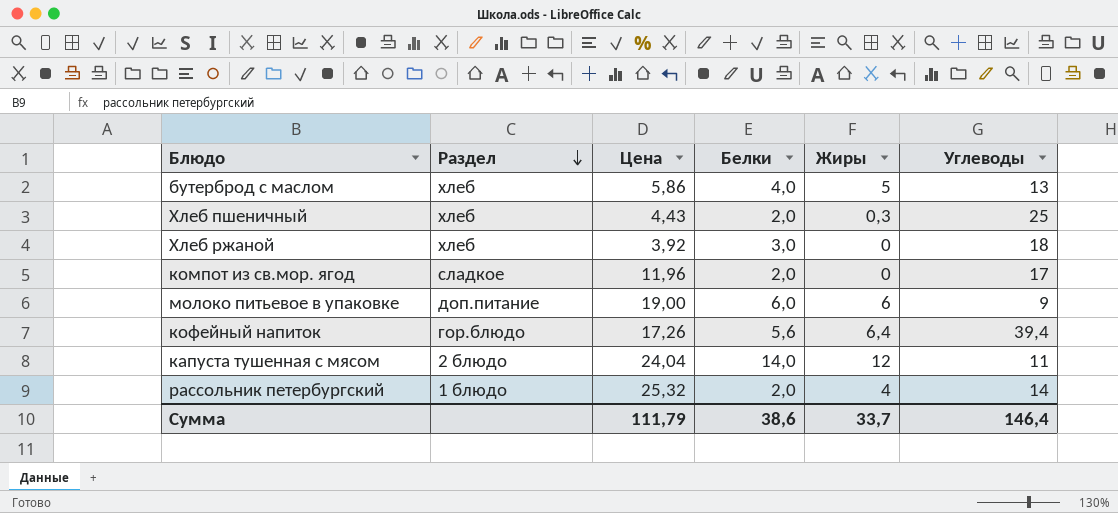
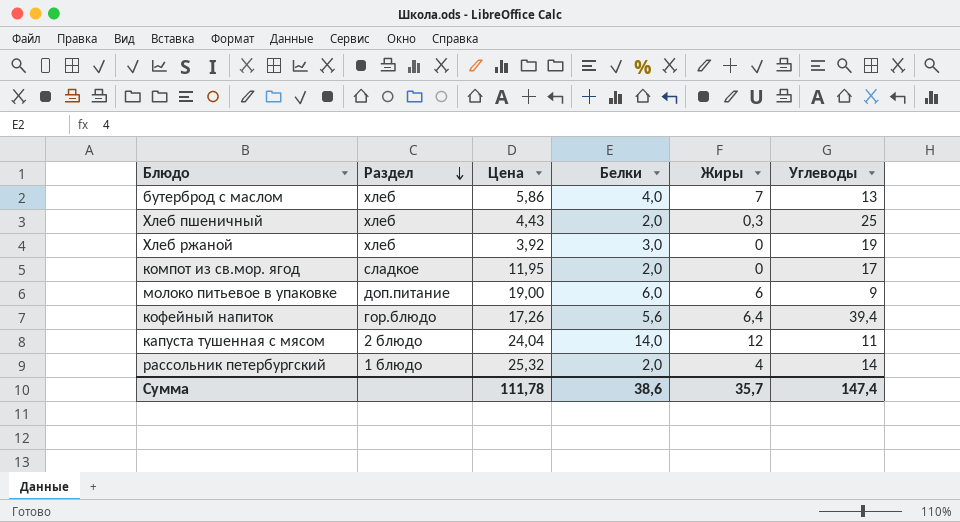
бутерброд с маслом | Жиры: 5 -> 7
Хлеб ржаной | Углеводы: 18 -> 19
компот из св.мор. ягод | Цена: 11,96 -> 11,95
Сумма | Цена: 111,79 -> 111,78
Сумма | Жиры: 33,7 -> 35,7
Сумма | Углеводы: 146,4 -> 147,4

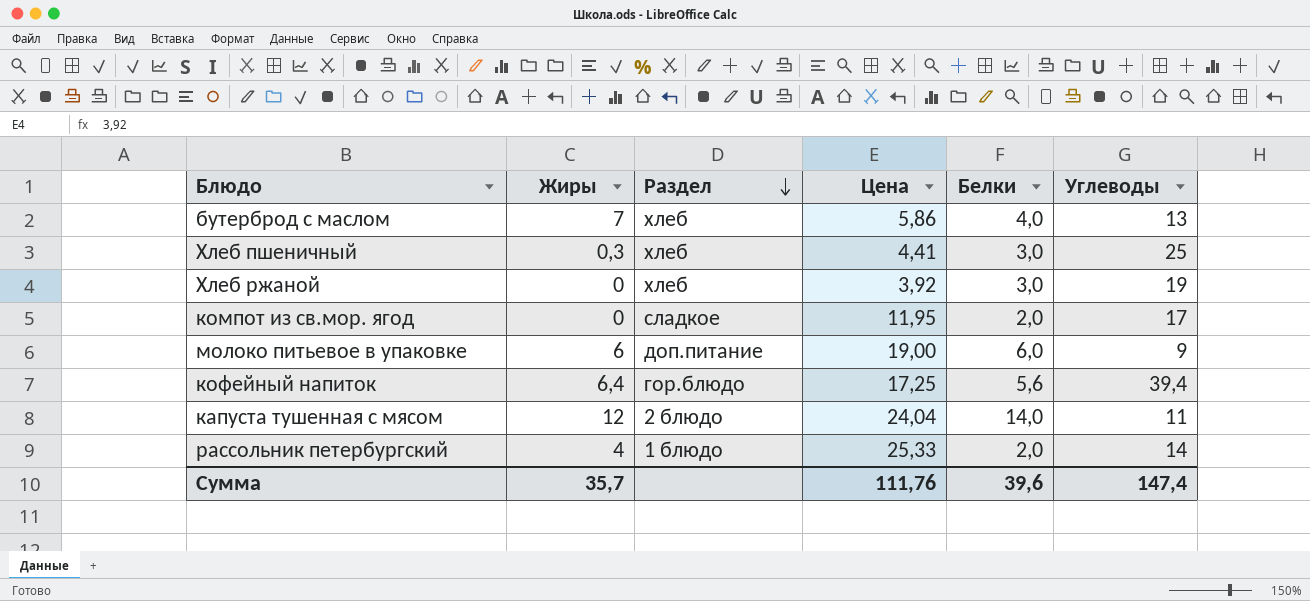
column Жиры | position: 5 -> 2
Хлеб пшеничный | Цена: 4,43 -> 4,41
Хлеб пшеничный | Белки: 2,0 -> 3,0
кофейный напиток | Цена: 17,26 -> 17,25
рассольник петербургский | Цена: 25,32 -> 25,33
Сумма | Цена: 111,78 -> 111,76
Сумма | Белки: 38,6 -> 39,6

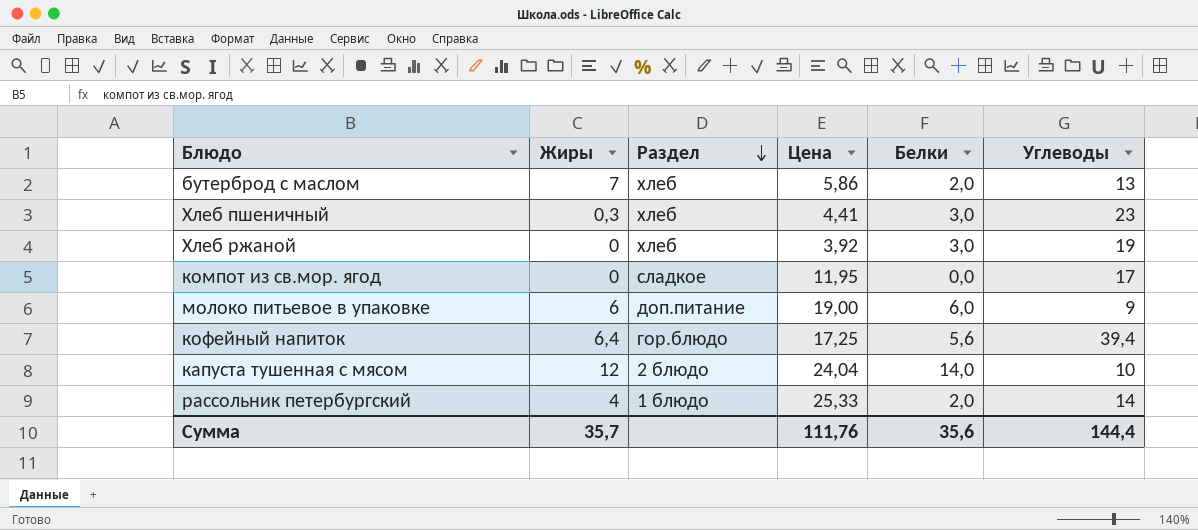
бутерброд с маслом | Белки: 4,0 -> 2,0
Хлеб пшеничный | Углеводы: 25 -> 23
компот из св.мор. ягод | Белки: 2,0 -> 0,0
капуста тушенная с мясом | Углеводы: 11 -> 10
Сумма | Белки: 39,6 -> 35,6
Сумма | Углеводы: 147,4 -> 144,4

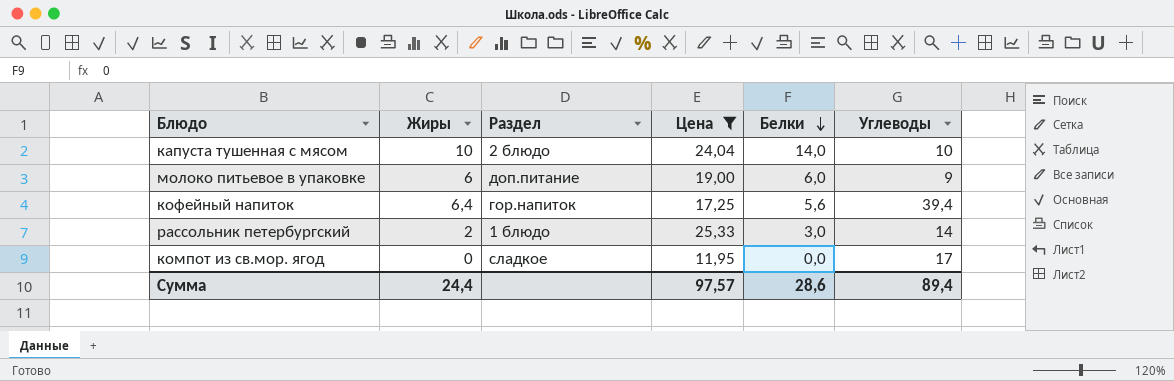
filter: none -> Цена >= 11,95
row order: Раздел descending -> Белки descending
капуста тушенная с мясом | Жиры: 12 -> 10
кофейный напиток | Раздел: гор.блюдо -> гор.напиток
рассольник петербургский | Жиры: 4 -> 2
рассольник петербургский | Белки: 2,0 -> 3,0
Сумма | Жиры: 35,7 -> 24,4
Сумма | Цена: 111,76 -> 97,57
Сумма | Белки: 35,6 -> 28,6
Сумма | Углеводы: 144,4 -> 89,4

